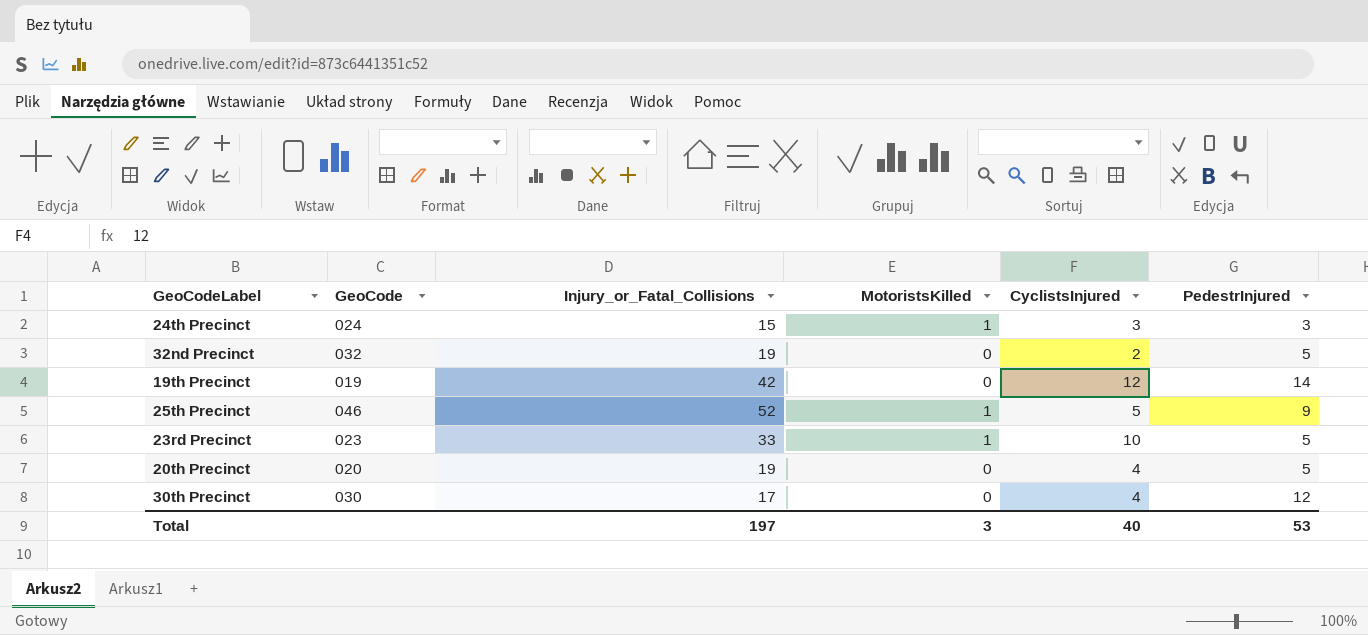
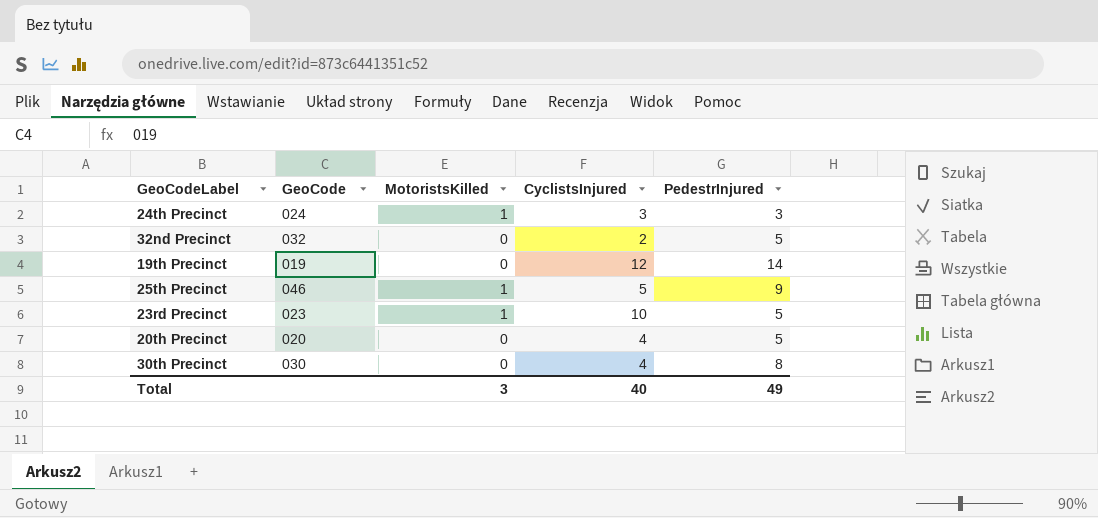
column Injury_or_Fatal_Collisions | position: 3 -> none
30th Precinct | PedestrInjured: 12 -> 8
Total | PedestrInjured: 53 -> 49

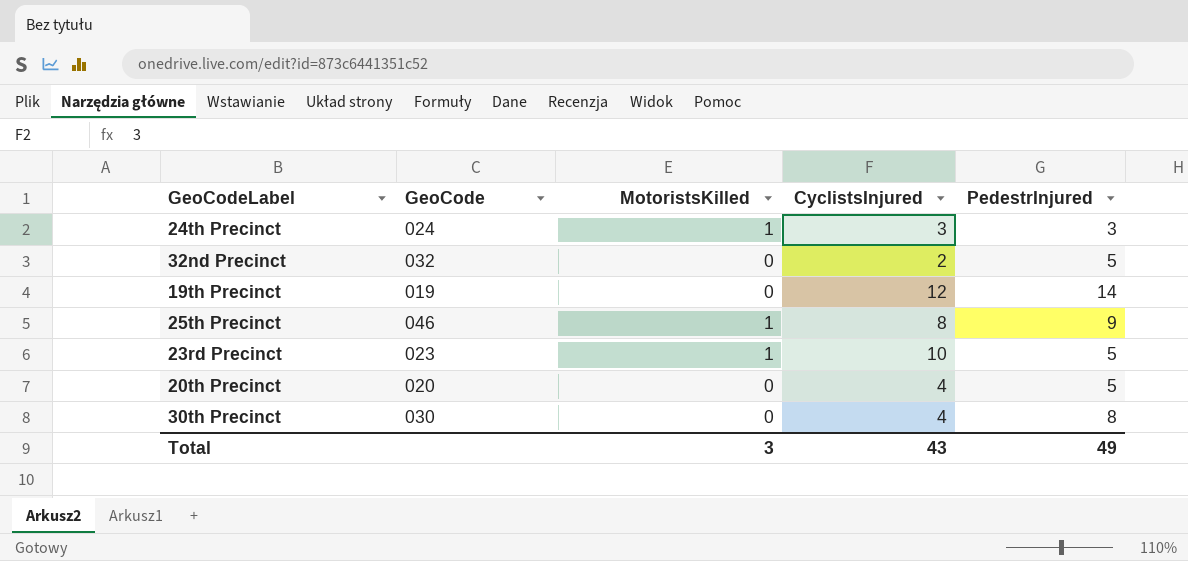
25th Precinct | CyclistsInjured: 5 -> 8
Total | CyclistsInjured: 40 -> 43

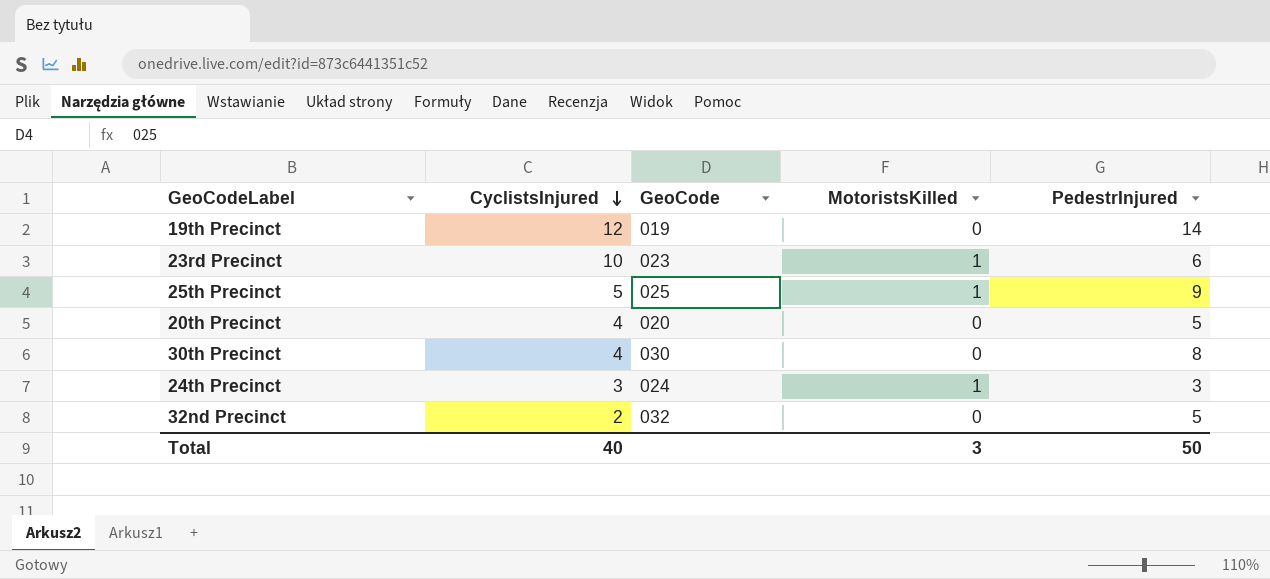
row order: none -> CyclistsInjured descending
column CyclistsInjured | position: 4 -> 2
23rd Precinct | PedestrInjured: 5 -> 6
25th Precinct | CyclistsInjured: 8 -> 5
25th Precinct | GeoCode: 046 -> 025
Total | CyclistsInjured: 43 -> 40
Total | PedestrInjured: 49 -> 50

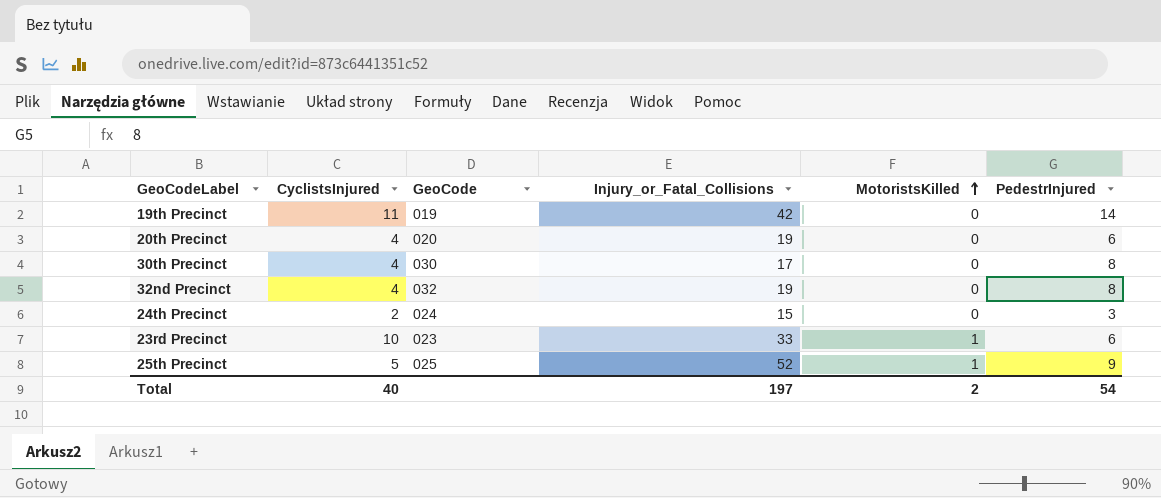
row order: CyclistsInjured descending -> MotoristsKilled ascending
column Injury_or_Fatal_Collisions | position: none -> 4
19th Precinct | CyclistsInjured: 12 -> 11
20th Precinct | PedestrInjured: 5 -> 6
32nd Precinct | CyclistsInjured: 2 -> 4
32nd Precinct | PedestrInjured: 5 -> 8
24th Precinct | CyclistsInjured: 3 -> 2
24th Precinct | MotoristsKilled: 1 -> 0
Total | MotoristsKilled: 3 -> 2
Total | PedestrInjured: 50 -> 54

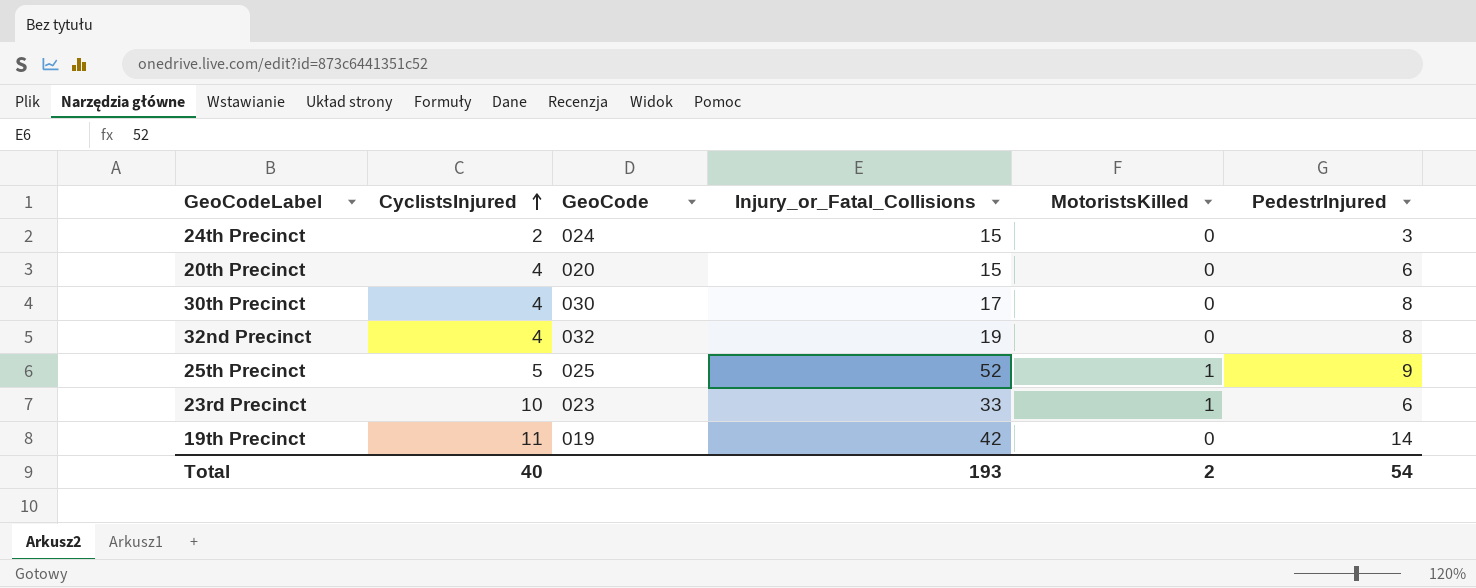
row order: MotoristsKilled ascending -> CyclistsInjured ascending
20th Precinct | Injury_or_Fatal_Collisions: 19 -> 15
Total | Injury_or_Fatal_Collisions: 197 -> 193

